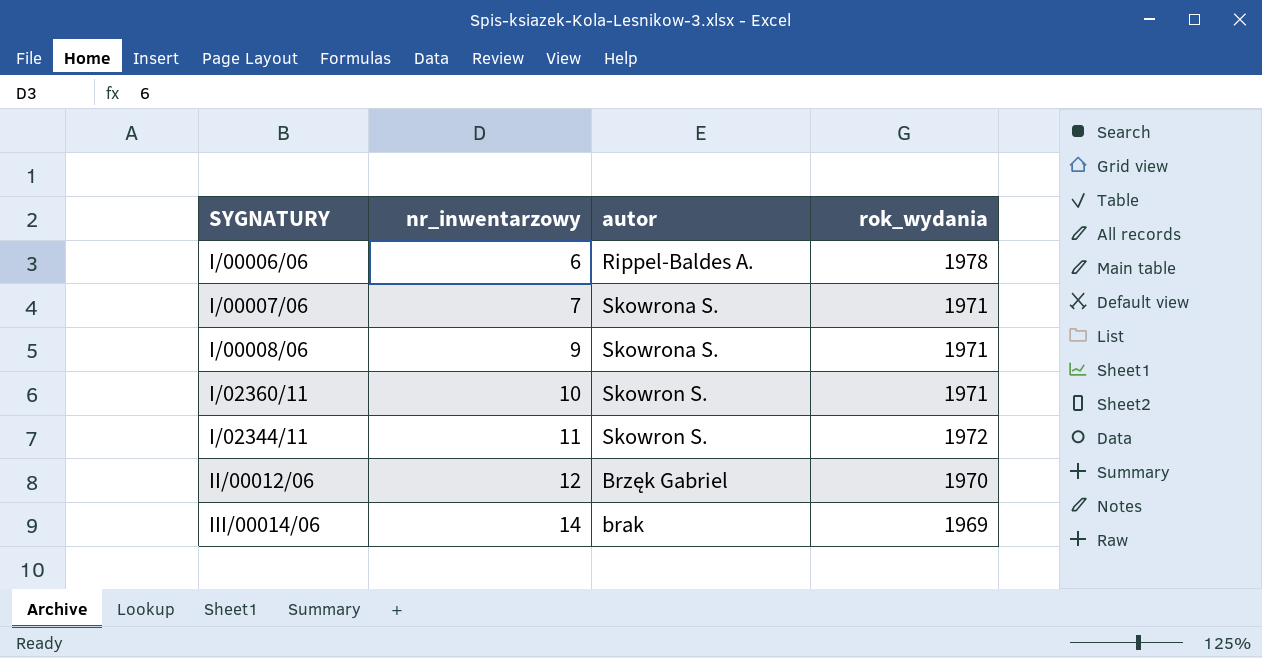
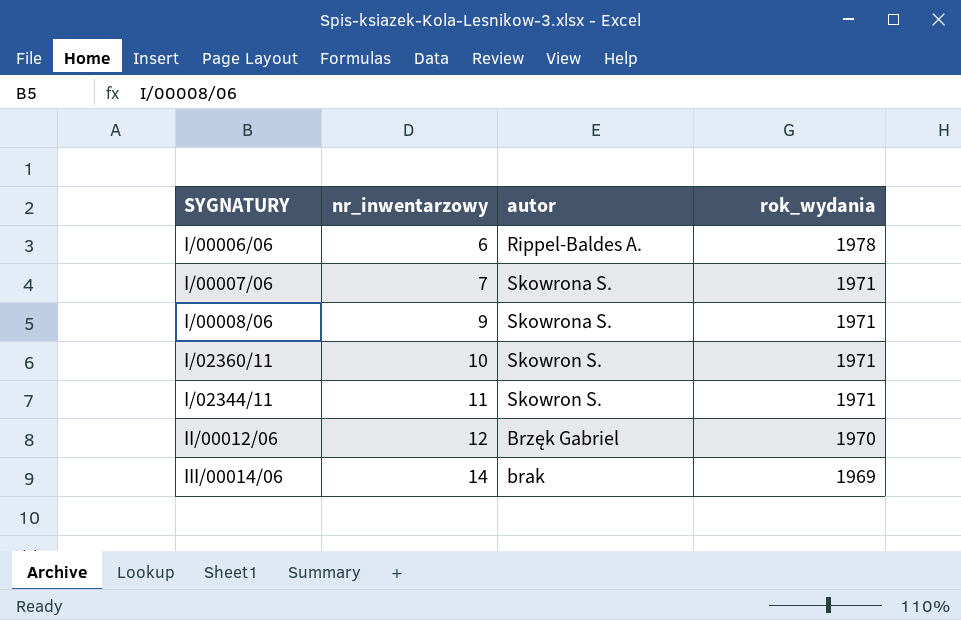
I/02344/11 | rok_wydania: 1972 -> 1971

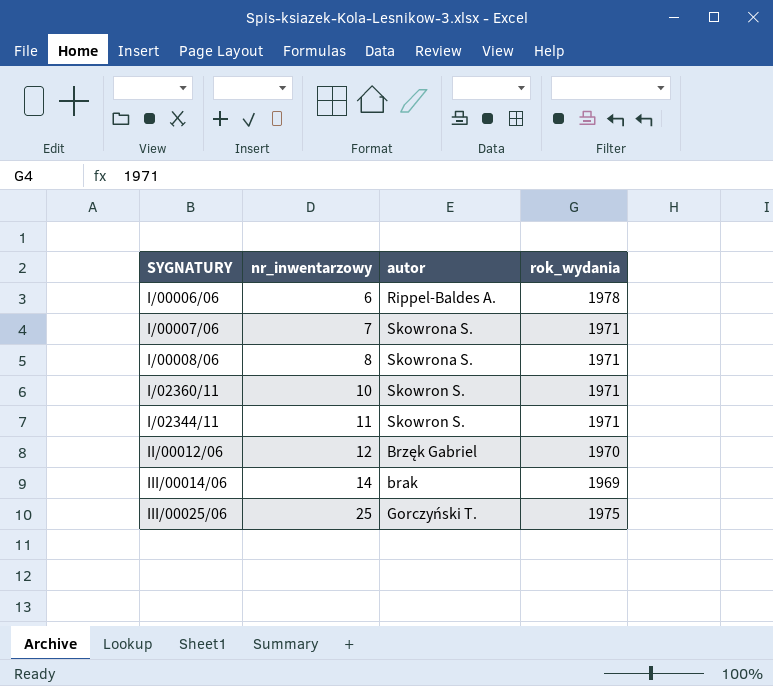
I/00008/06 | nr_inwentarzowy: 9 -> 8
row III/00025/06: none -> 25 | Gorczyński T. | 1975

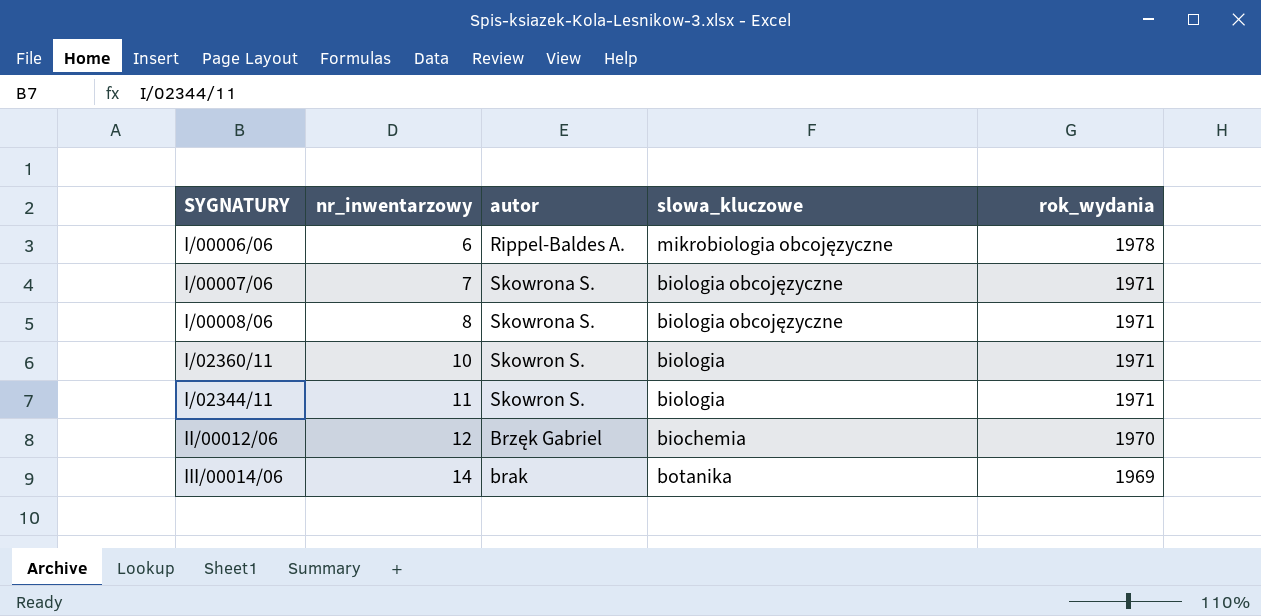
column slowa_kluczowe | position: none -> 4
row III/00025/06: 25 | Gorczyński T. | 1975 -> none

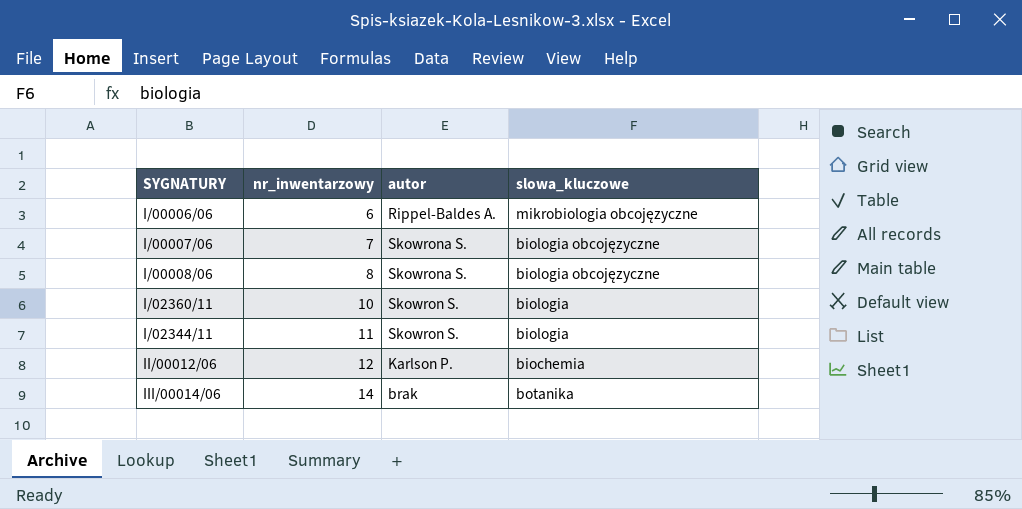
column rok_wydania | position: 5 -> none
II/00012/06 | autor: Brzęk Gabriel -> Karlson P.

